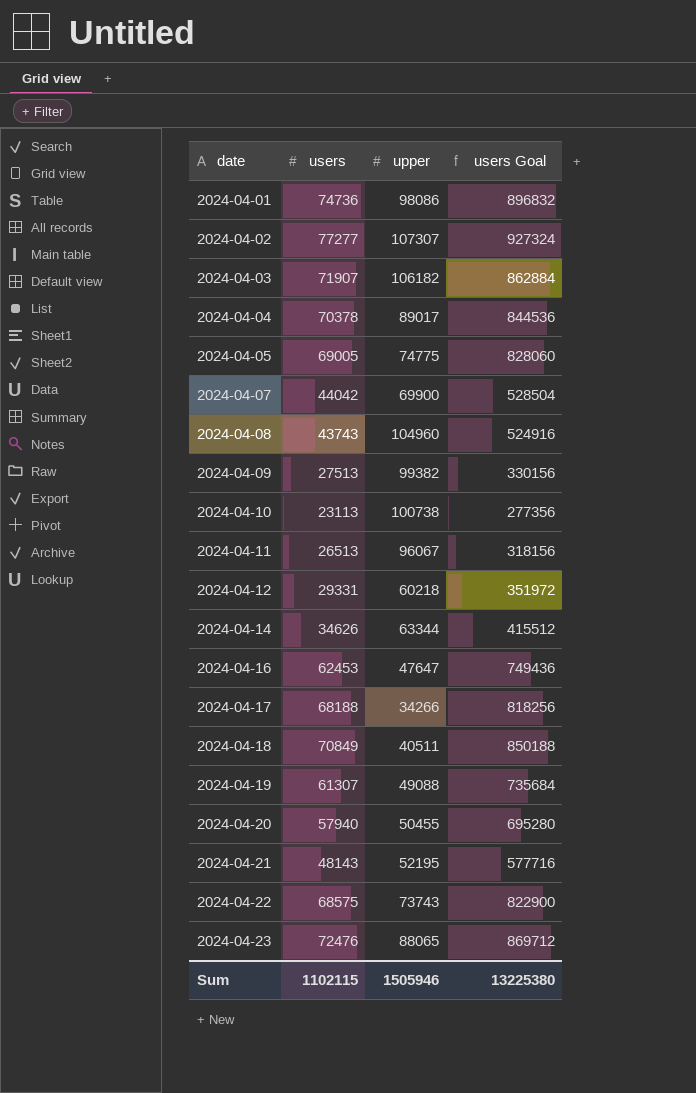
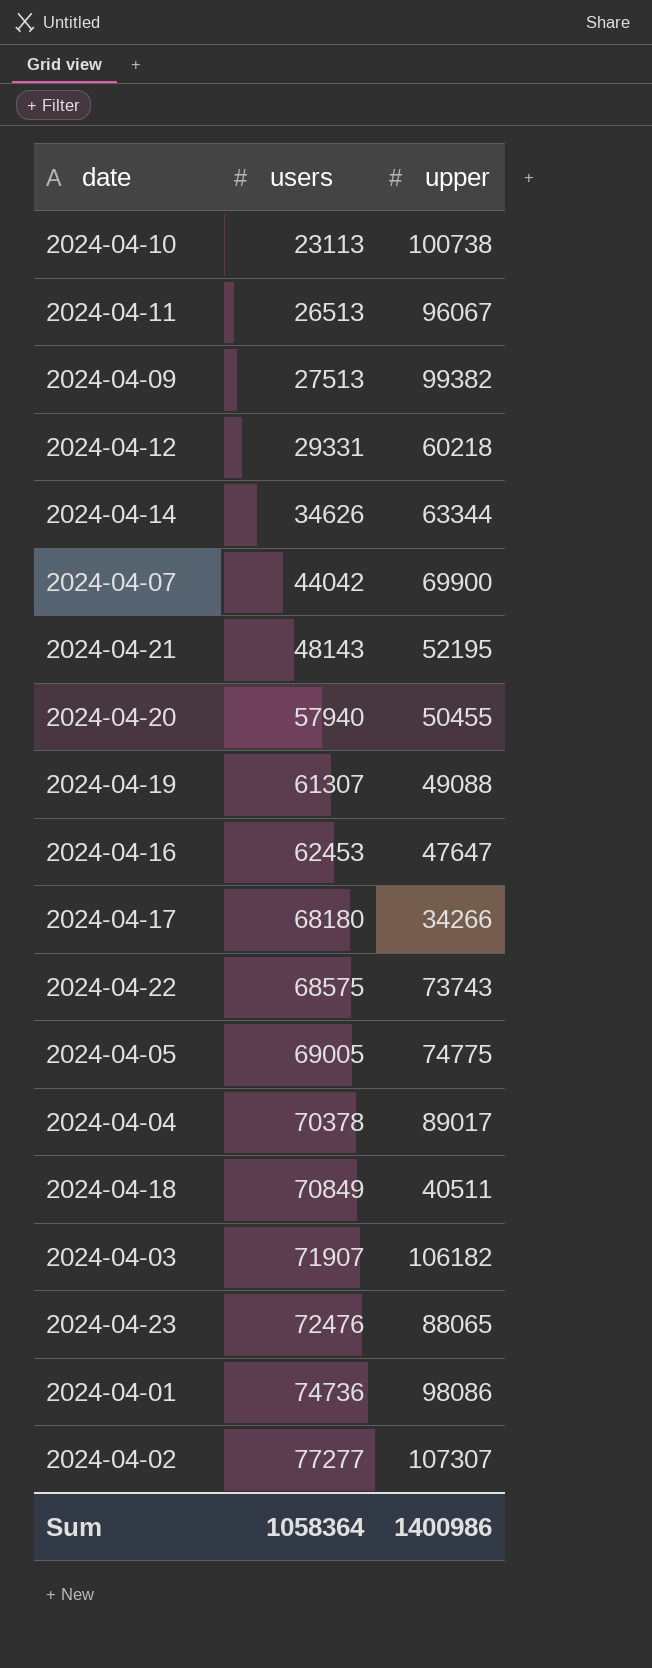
row order: date ascending -> users ascending
column users Goal | formula: [users] * 12 -> none
row 2024-04-08: 43743 | 104960 | 524916 -> none
2024-04-17 | users: 68188 -> 68180
Sum | users: 1102115 -> 1058364
Sum | upper: 1505946 -> 1400986

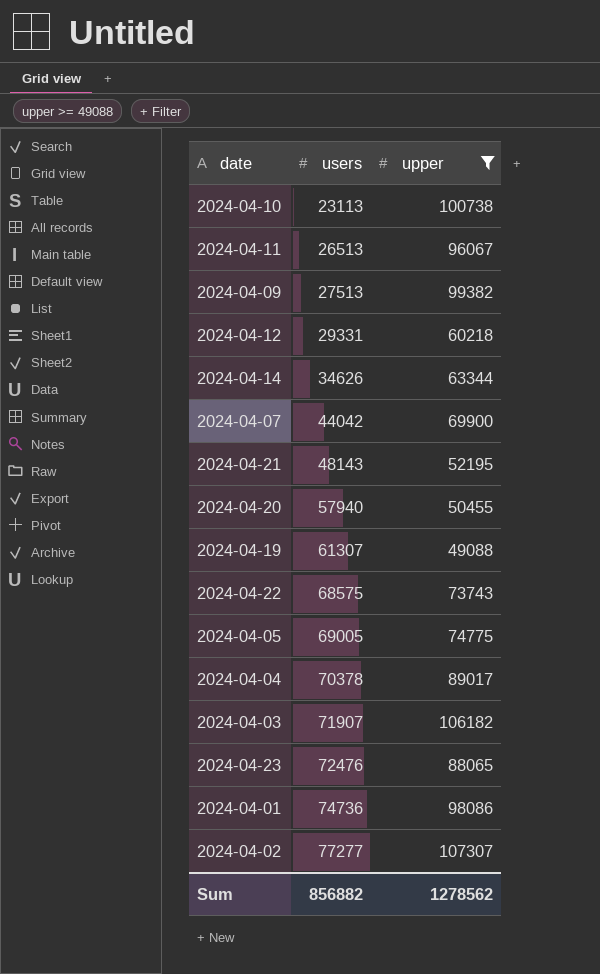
filter: none -> upper >= 49088
Sum | users: 1058364 -> 856882
Sum | upper: 1400986 -> 1278562

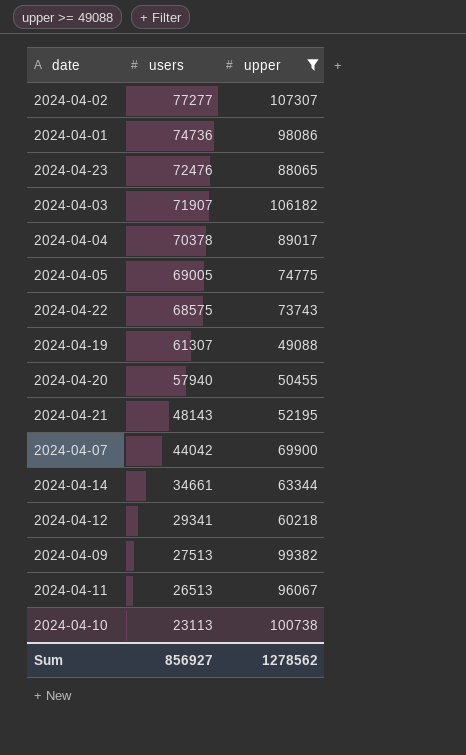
row order: users ascending -> users descending
2024-04-14 | users: 34626 -> 34661
2024-04-12 | users: 29331 -> 29341
Sum | users: 856882 -> 856927

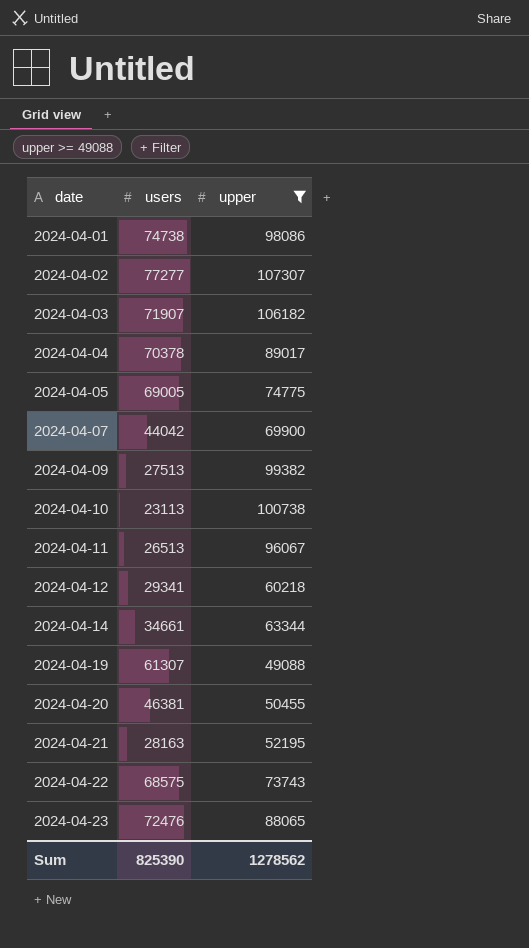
row order: users descending -> date ascending
2024-04-01 | users: 74736 -> 74738
2024-04-20 | users: 57940 -> 46381
2024-04-21 | users: 48143 -> 28163
Sum | users: 856927 -> 825390

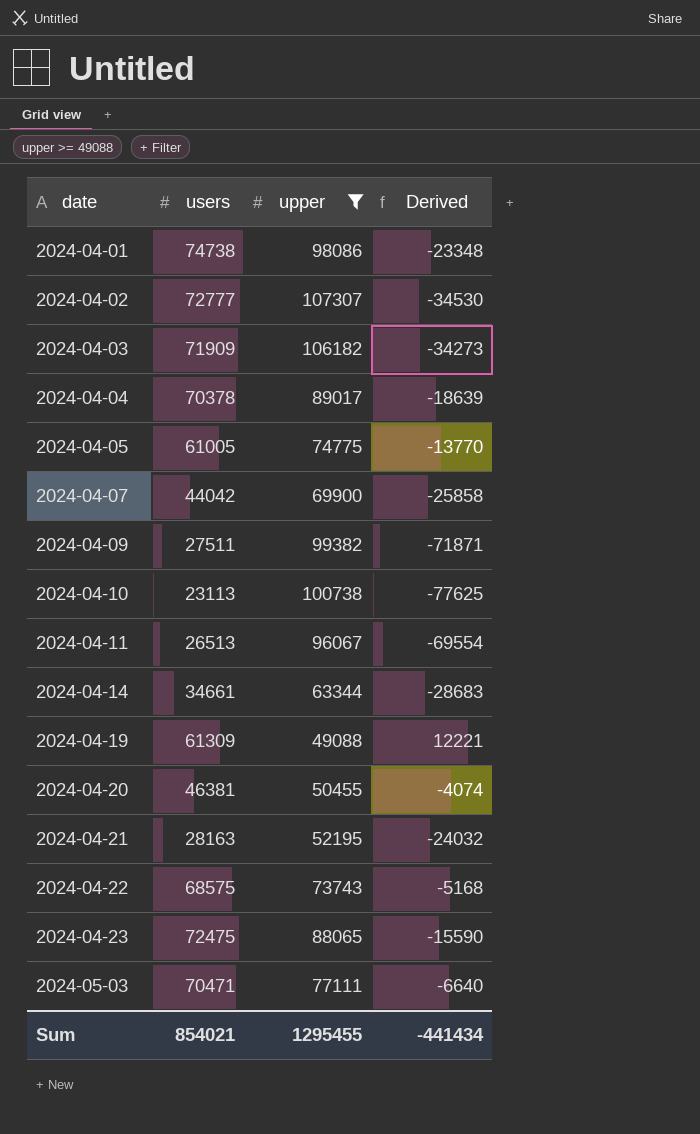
column Derived | formula: none -> [users] - [upper]
row 2024-04-12: 29341 | 60218 -> none
2024-04-02 | users: 77277 -> 72777
2024-04-03 | users: 71907 -> 71909
2024-04-05 | users: 69005 -> 61005
2024-04-09 | users: 27513 -> 27511
2024-04-19 | users: 61307 -> 61309
2024-04-23 | users: 72476 -> 72475
row 2024-05-03: none -> 70471 | 77111 | -6640
Sum | users: 825390 -> 854021
Sum | upper: 1278562 -> 1295455

